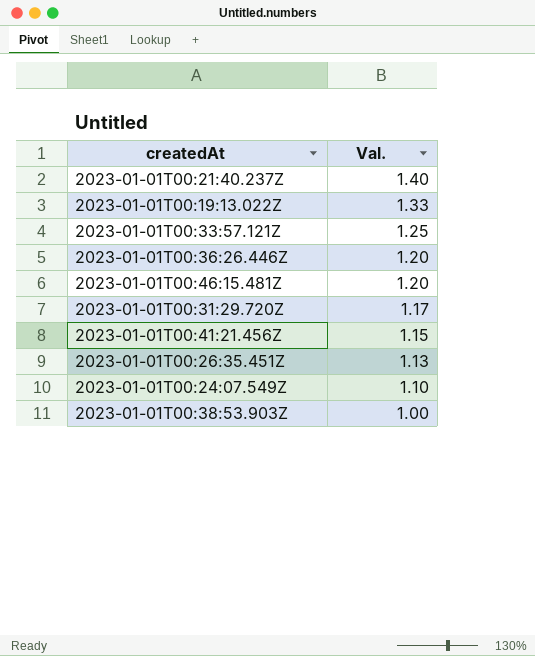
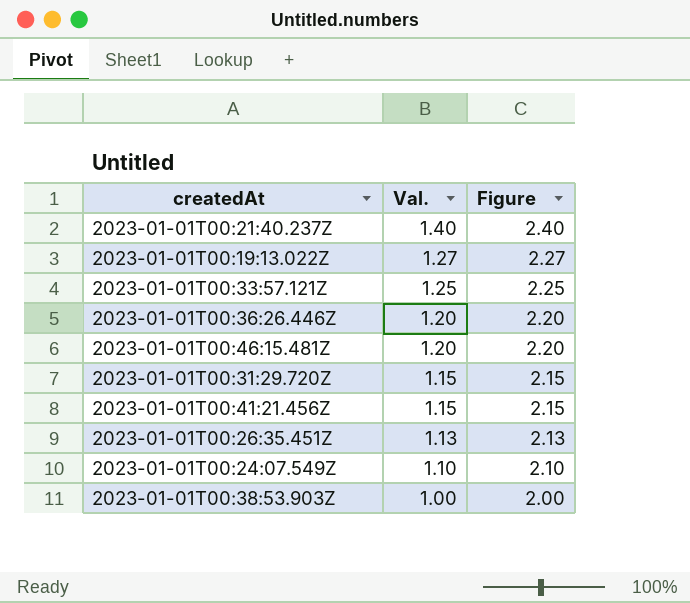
column Figure | formula: none -> [Val.] + 1
2023-01-01T00:19:13.022Z | Val.: 1.33 -> 1.27
2023-01-01T00:31:29.720Z | Val.: 1.17 -> 1.15

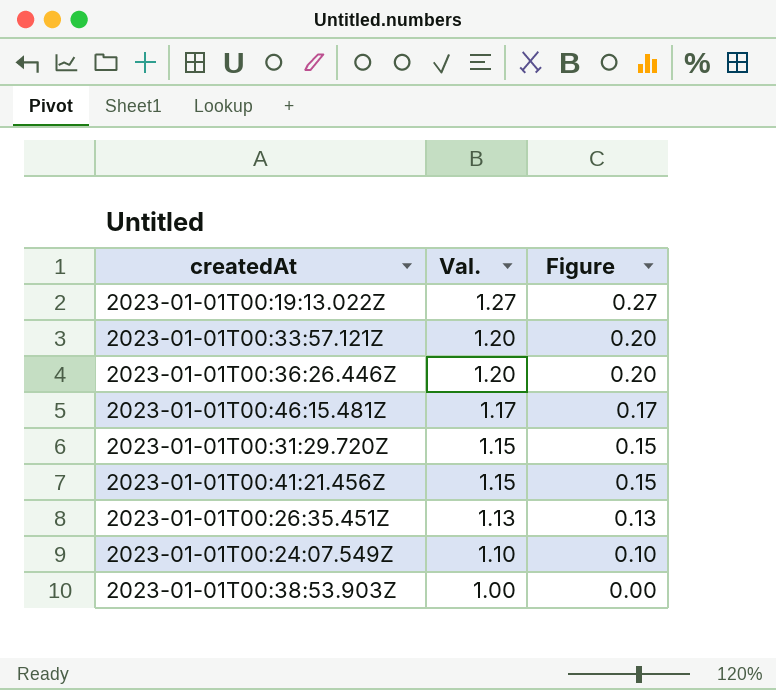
column Figure | formula: [Val.] + 1 -> [Val.] - 1
row 2023-01-01T00:21:40.237Z: 1.40 | 2.40 -> none
2023-01-01T00:33:57.121Z | Val.: 1.25 -> 1.20
2023-01-01T00:46:15.481Z | Val.: 1.20 -> 1.17

